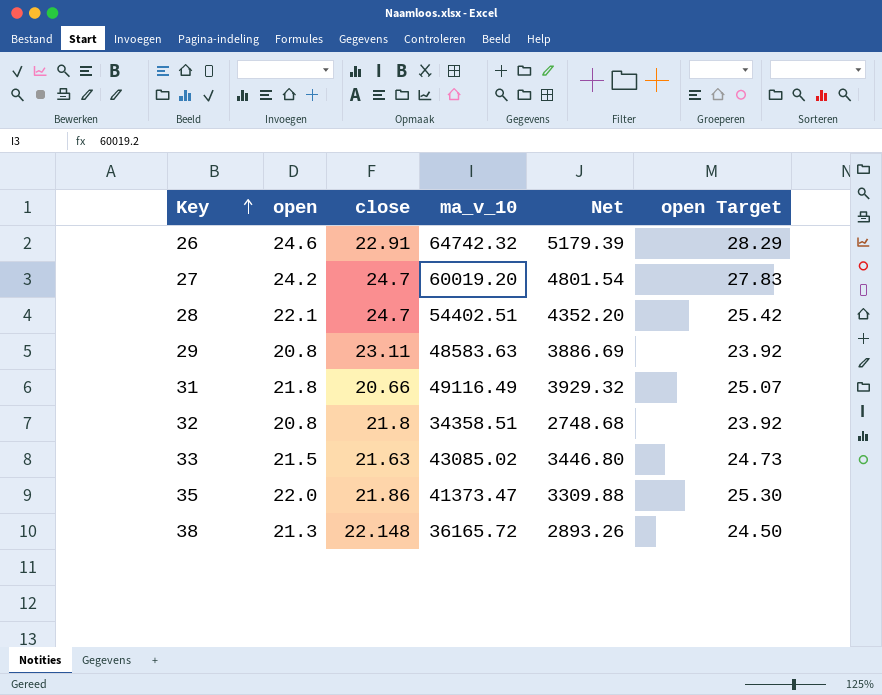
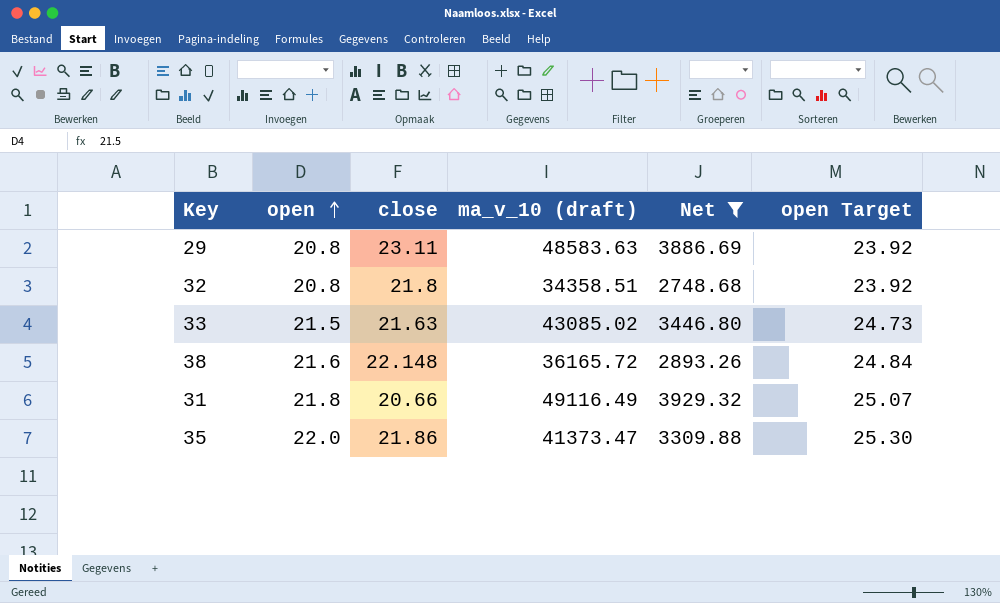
filter: none -> Net <= 3929.32
row order: Key ascending -> open ascending
column name: ma_v_10 -> ma_v_10 (draft)
38 | open: 21.3 -> 21.6
38 | open Target: 24.50 -> 24.84

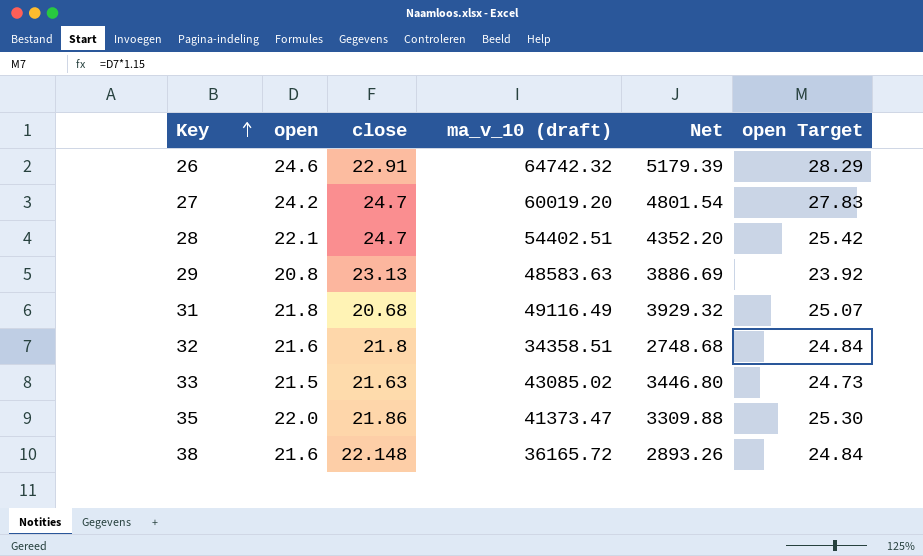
filter: Net <= 3929.32 -> none
row order: open ascending -> Key ascending
29 | close: 23.11 -> 23.13
31 | close: 20.66 -> 20.68
32 | open: 20.8 -> 21.6
32 | open Target: 23.92 -> 24.84

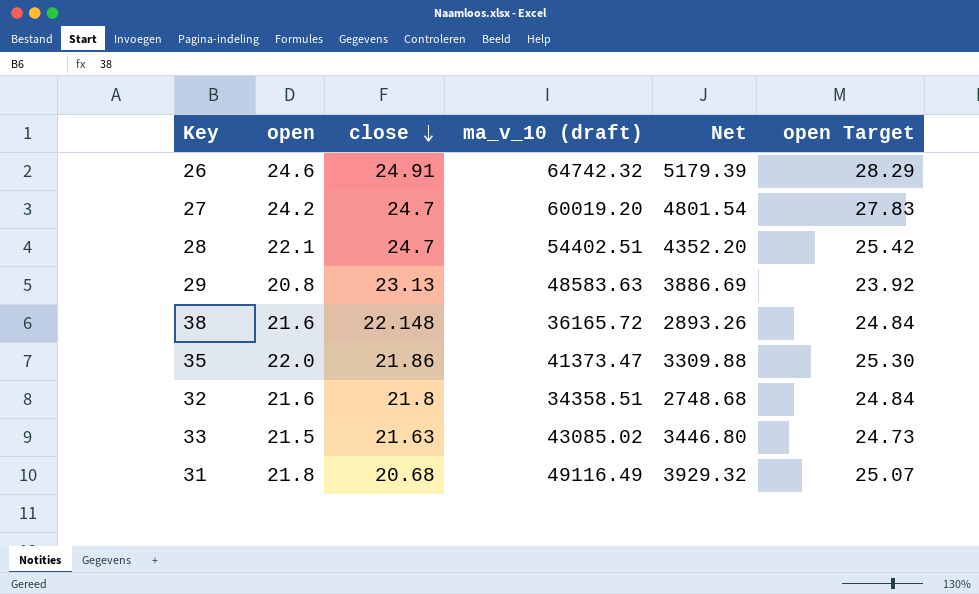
row order: Key ascending -> close descending
26 | close: 22.91 -> 24.91

